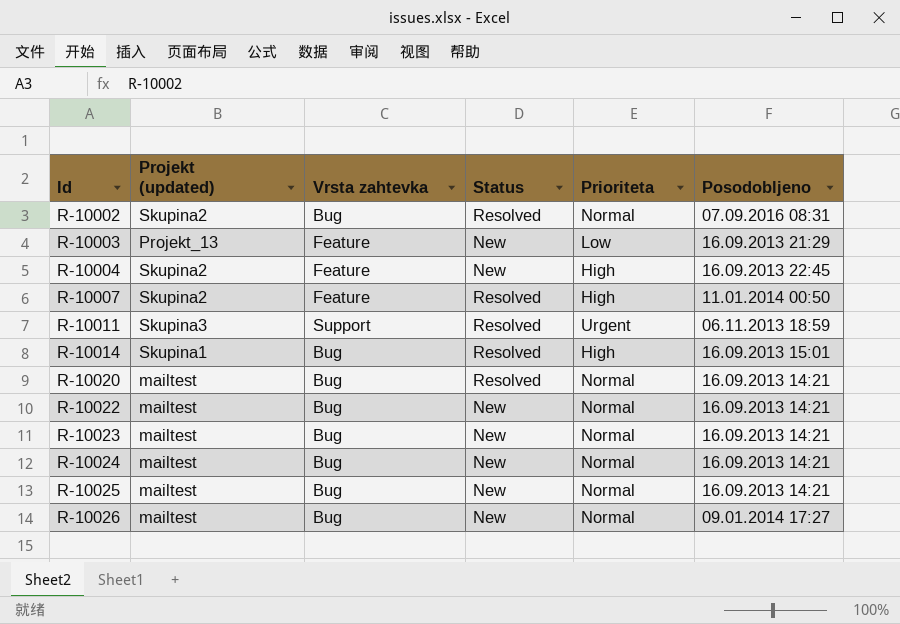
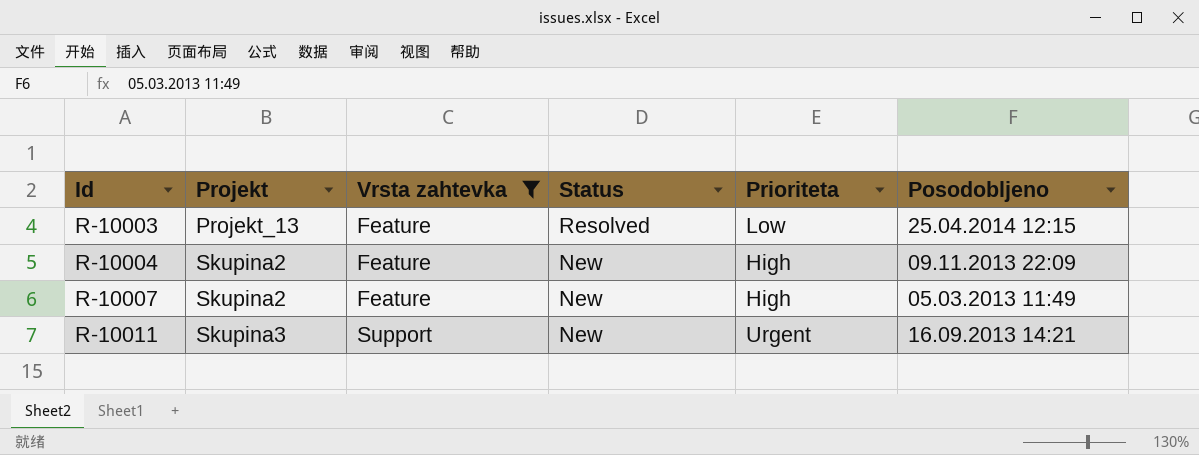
filter: none -> Vrsta zahtevka != Bug
column name: Projekt (updated) -> Projekt
R-10003 | Status: New -> Resolved
R-10003 | Posodobljeno: 16.09.2013 21:29 -> 25.04.2014 12:15
R-10004 | Posodobljeno: 16.09.2013 22:45 -> 09.11.2013 22:09
R-10007 | Status: Resolved -> New
R-10007 | Posodobljeno: 11.01.2014 00:50 -> 05.03.2013 11:49
R-10011 | Status: Resolved -> New
R-10011 | Posodobljeno: 06.11.2013 18:59 -> 16.09.2013 14:21

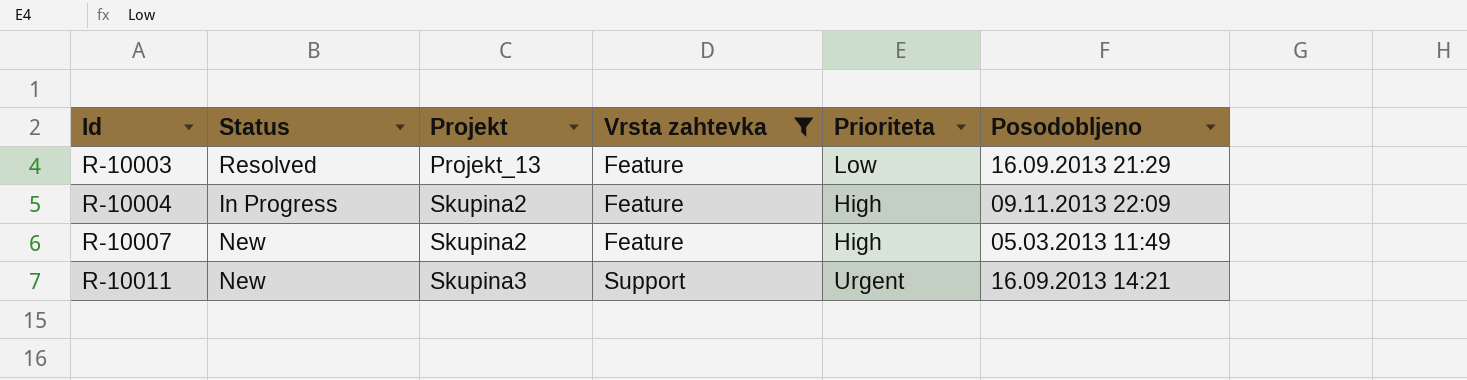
column Status | position: 4 -> 2
R-10003 | Posodobljeno: 25.04.2014 12:15 -> 16.09.2013 21:29
R-10004 | Status: New -> In Progress

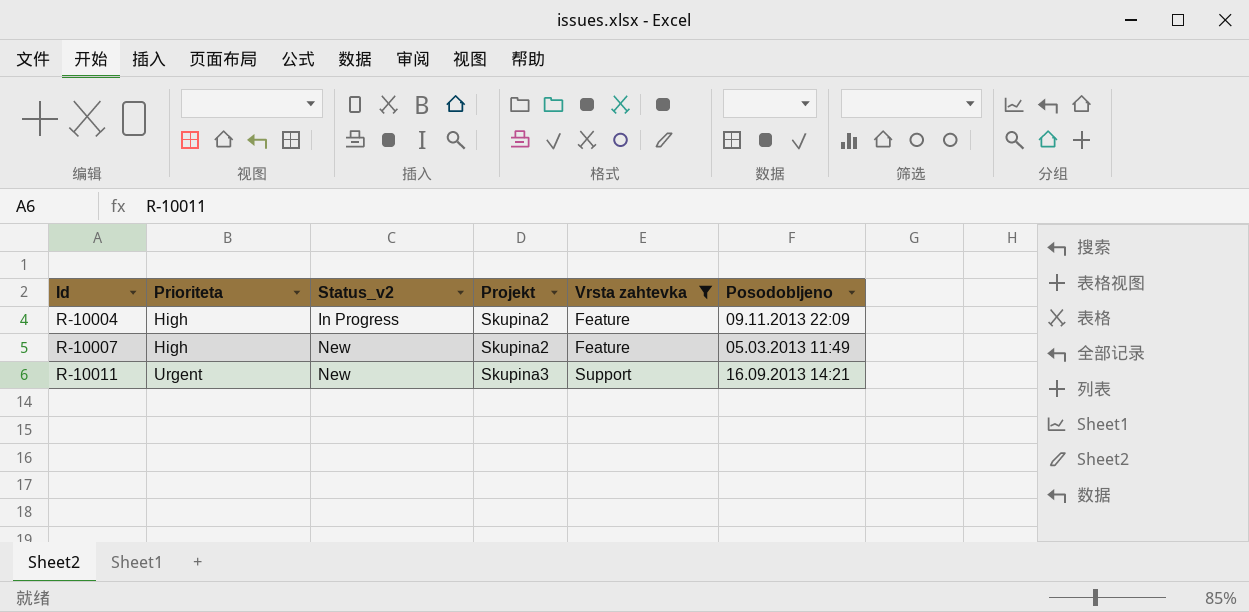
column Prioriteta | position: 5 -> 2
column name: Status -> Status_v2
row R-10003: Resolved | Projekt_13 | Feature | Low | 16.09.2013 21:29 -> none

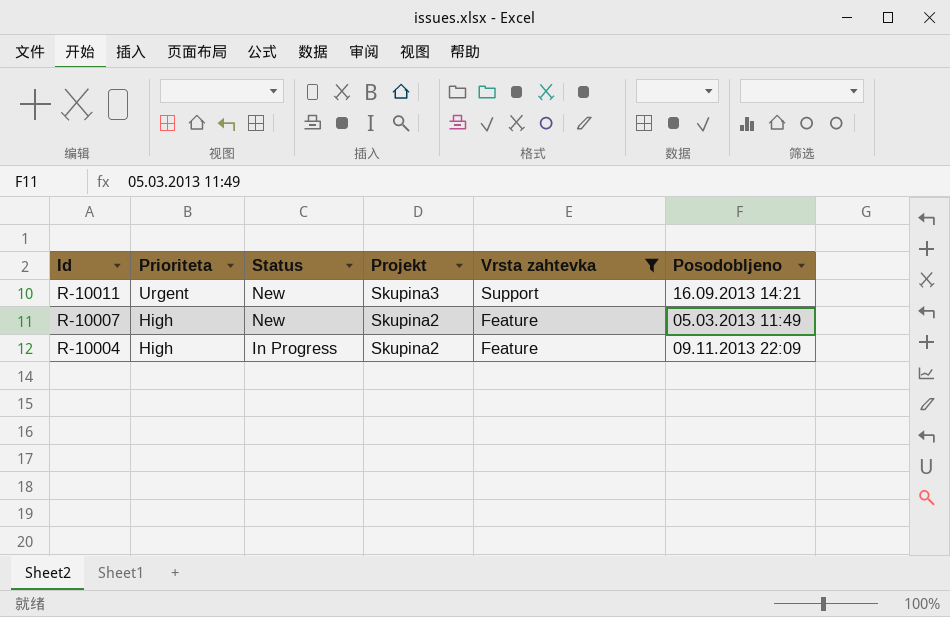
row order: Id ascending -> Id descending
column name: Status_v2 -> Status

